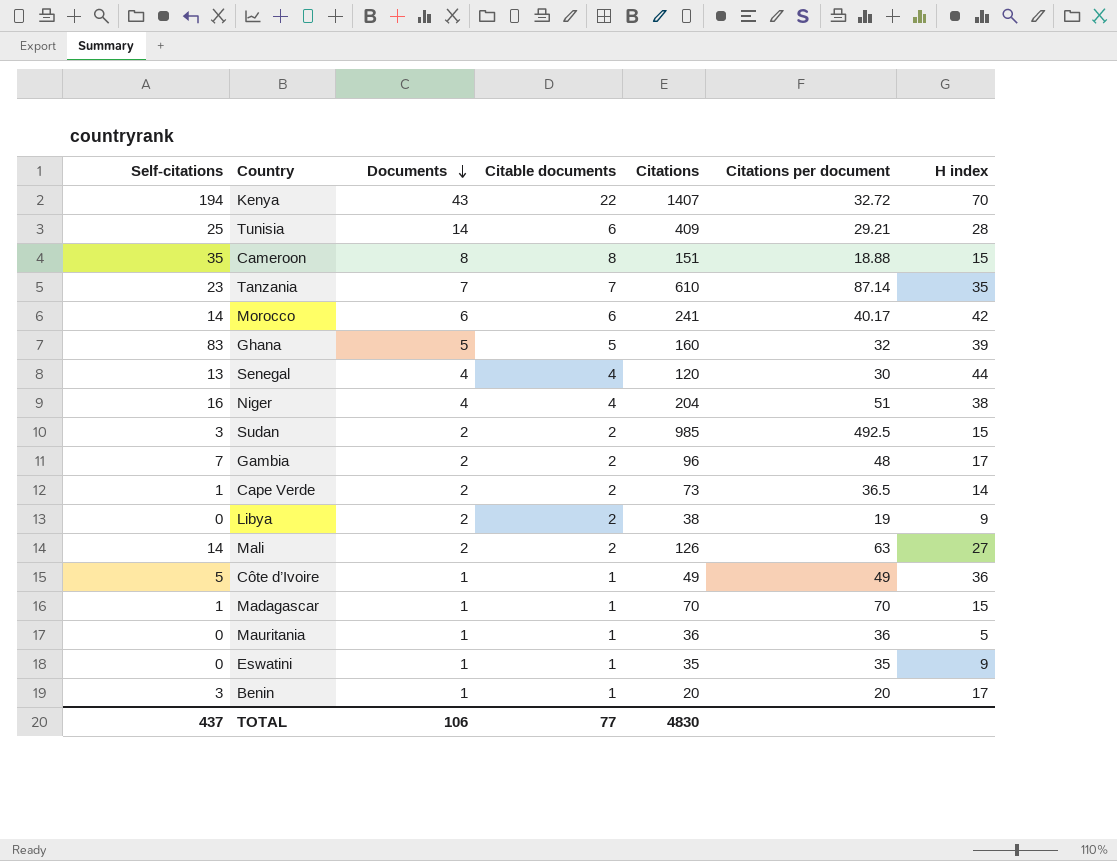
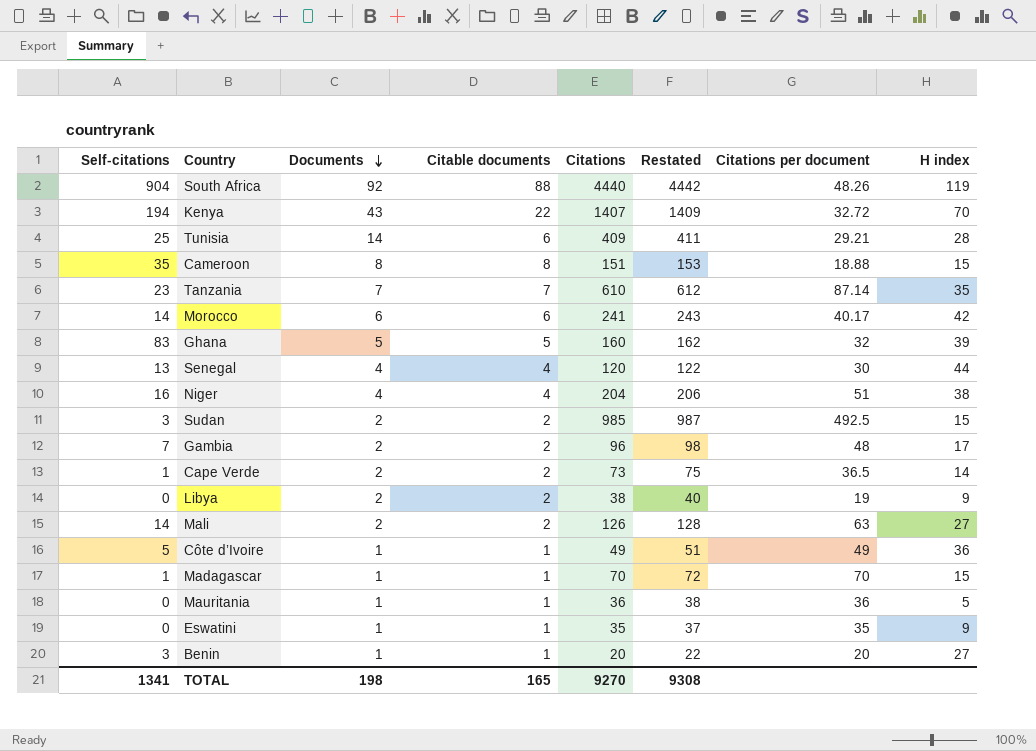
column Restated | formula: none -> [Citations] + 2
row South Africa: none -> 904 | 92 | 88 | 4440 | 4442 | 48.26 | 119
Benin | H index: 17 -> 27
TOTAL | Self-citations: 437 -> 1341
TOTAL | Documents: 106 -> 198
TOTAL | Citable documents: 77 -> 165
TOTAL | Citations: 4830 -> 9270

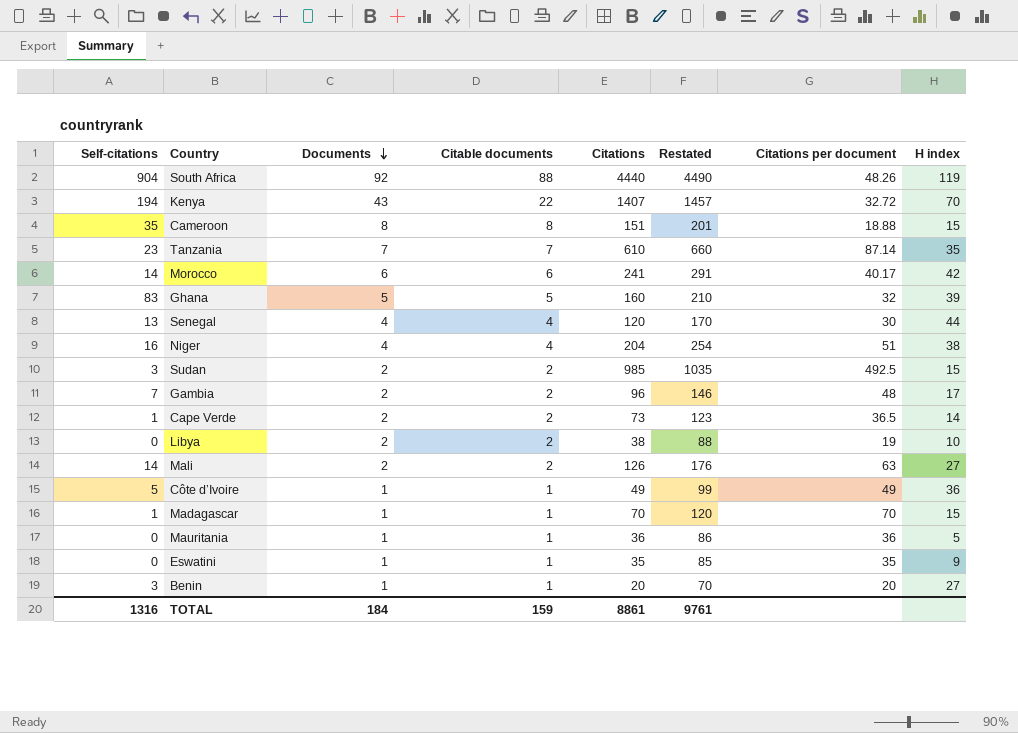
column Restated | formula: [Citations] + 2 -> [Citations] + 50
row Tunisia: 25 | 14 | 6 | 409 | 411 | 29.21 | 28 -> none
Libya | H index: 9 -> 10
TOTAL | Self-citations: 1341 -> 1316
TOTAL | Documents: 198 -> 184
TOTAL | Citable documents: 165 -> 159
TOTAL | Citations: 9270 -> 8861
TOTAL | Restated: 9308 -> 9761

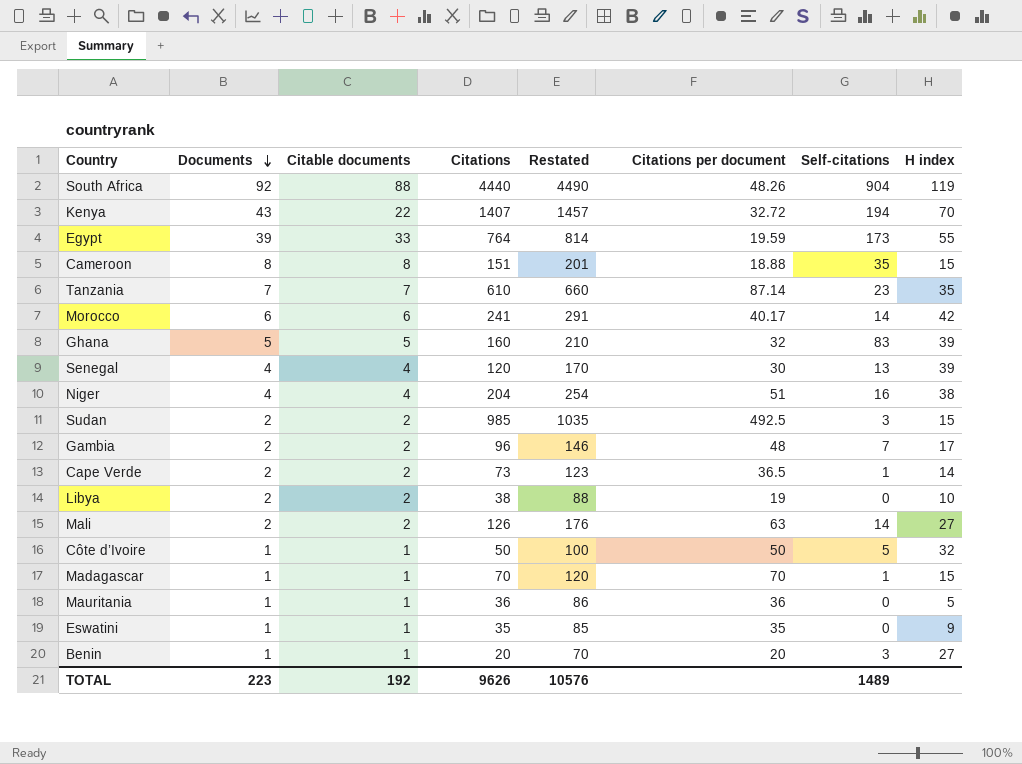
column Self-citations | position: 1 -> 7
row Egypt: none -> 39 | 33 | 764 | 814 | 19.59 | 173 | 55
Senegal | H index: 44 -> 39
Côte d’Ivoire | Citations: 49 -> 50
Côte d’Ivoire | Restated: 99 -> 100
Côte d’Ivoire | Citations per document: 49 -> 50
Côte d’Ivoire | H index: 36 -> 32
TOTAL | Documents: 184 -> 223
TOTAL | Citable documents: 159 -> 192
TOTAL | Citations: 8861 -> 9626
TOTAL | Restated: 9761 -> 10576
TOTAL | Self-citations: 1316 -> 1489

